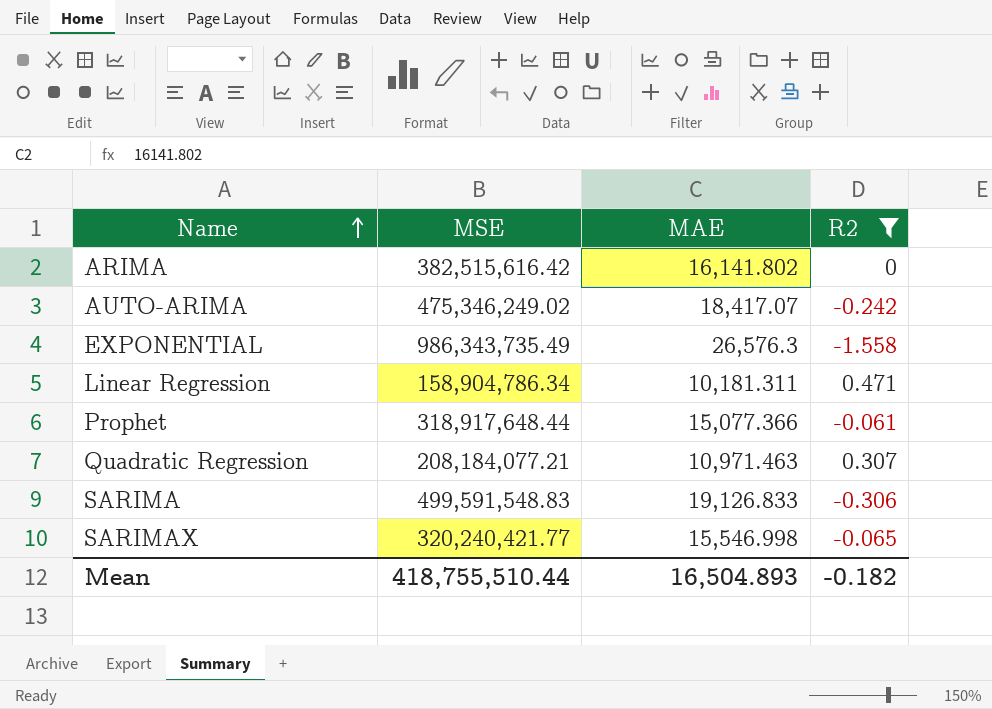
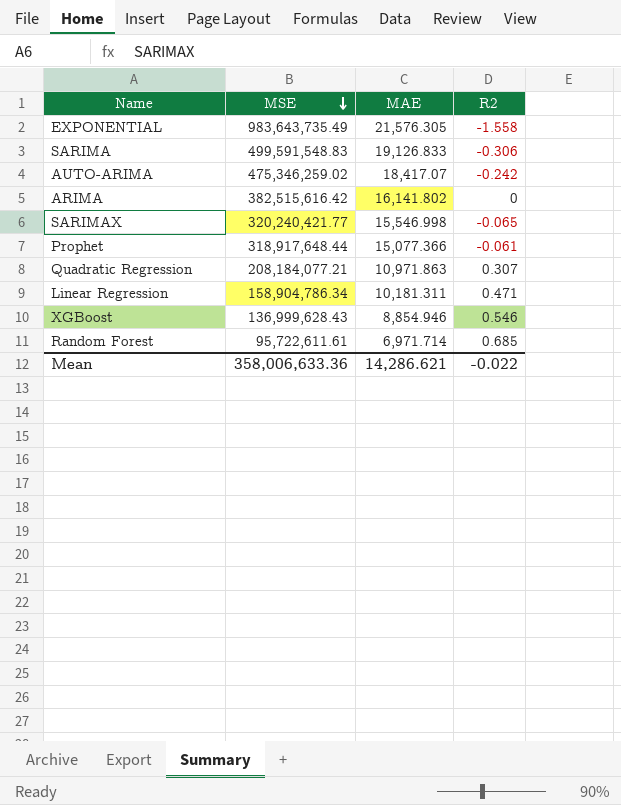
filter: R2 <= 0.471 -> none
row order: Name ascending -> MSE descending
EXPONENTIAL | MSE: 986,343,735.49 -> 983,643,735.49
EXPONENTIAL | MAE: 26,576.3 -> 21,576.305
AUTO-ARIMA | MSE: 475,346,249.02 -> 475,346,259.02
Quadratic Regression | MAE: 10,971.463 -> 10,971.863
Mean | MSE: 418,755,510.44 -> 358,006,633.36
Mean | MAE: 16,504.893 -> 14,286.621
Mean | R2: -0.182 -> -0.022

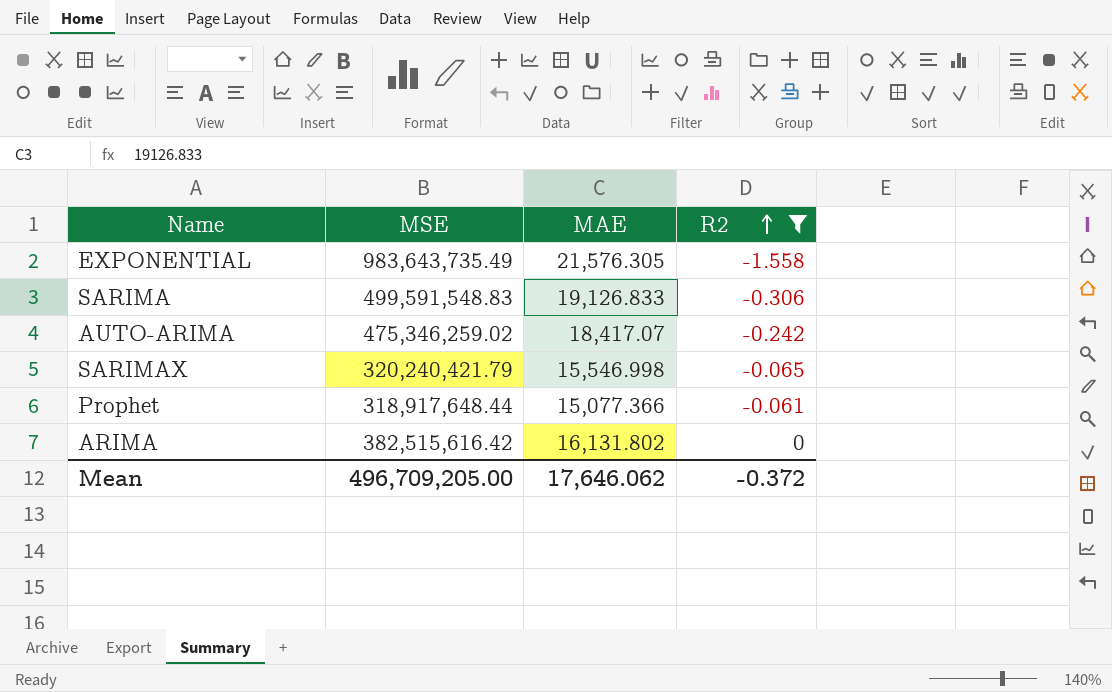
filter: none -> R2 <= 0
row order: MSE descending -> R2 ascending
SARIMAX | MSE: 320,240,421.77 -> 320,240,421.79
ARIMA | MAE: 16,141.802 -> 16,131.802
Mean | MSE: 358,006,633.36 -> 496,709,205.00
Mean | MAE: 14,286.621 -> 17,646.062
Mean | R2: -0.022 -> -0.372

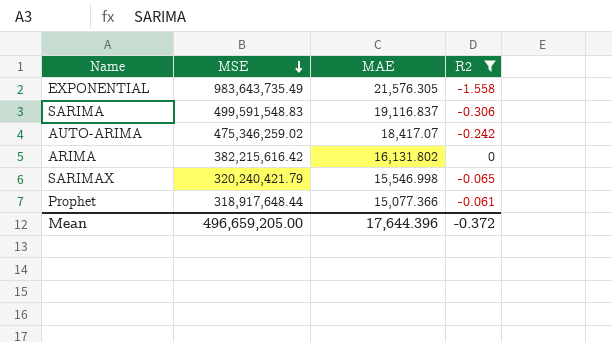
row order: R2 ascending -> MSE descending
SARIMA | MAE: 19,126.833 -> 19,116.837
ARIMA | MSE: 382,515,616.42 -> 382,215,616.42
Mean | MSE: 496,709,205.00 -> 496,659,205.00
Mean | MAE: 17,646.062 -> 17,644.396

